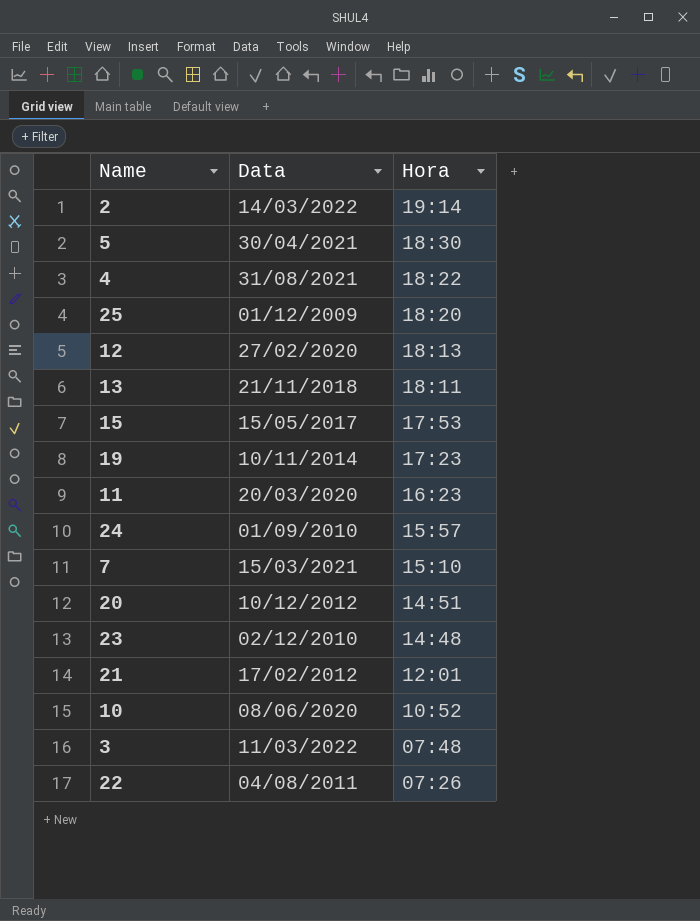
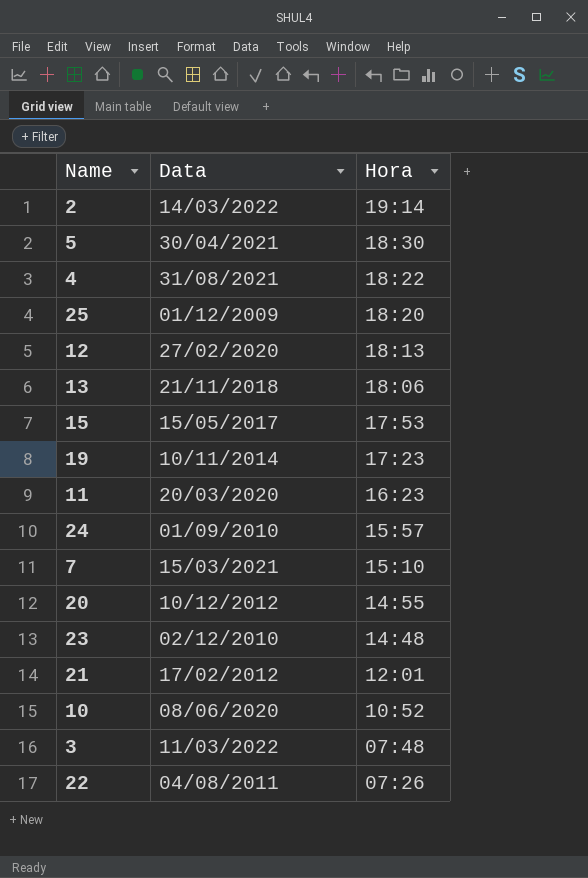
13 | Hora: 18:11 -> 18:06
20 | Hora: 14:51 -> 14:55

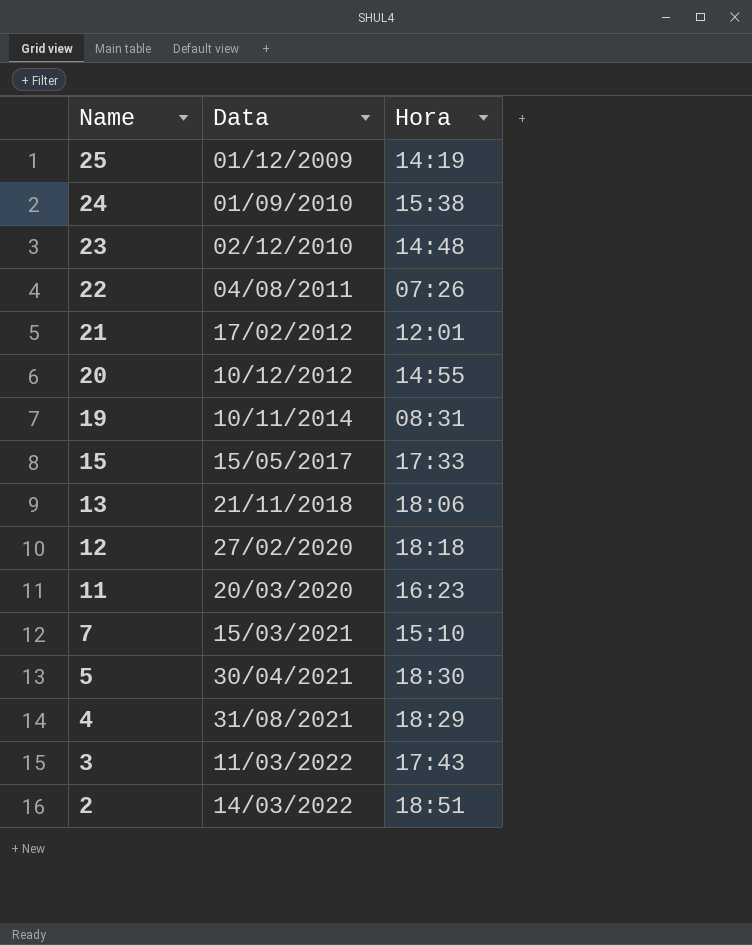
row order: Hora descending -> Name descending
row 10: 08/06/2020 | 10:52 -> none
25 | Hora: 18:20 -> 14:19
24 | Hora: 15:57 -> 15:38
19 | Hora: 17:23 -> 08:31
15 | Hora: 17:53 -> 17:33
12 | Hora: 18:13 -> 18:18
4 | Hora: 18:22 -> 18:29
3 | Hora: 07:48 -> 17:43
2 | Hora: 19:14 -> 18:51

